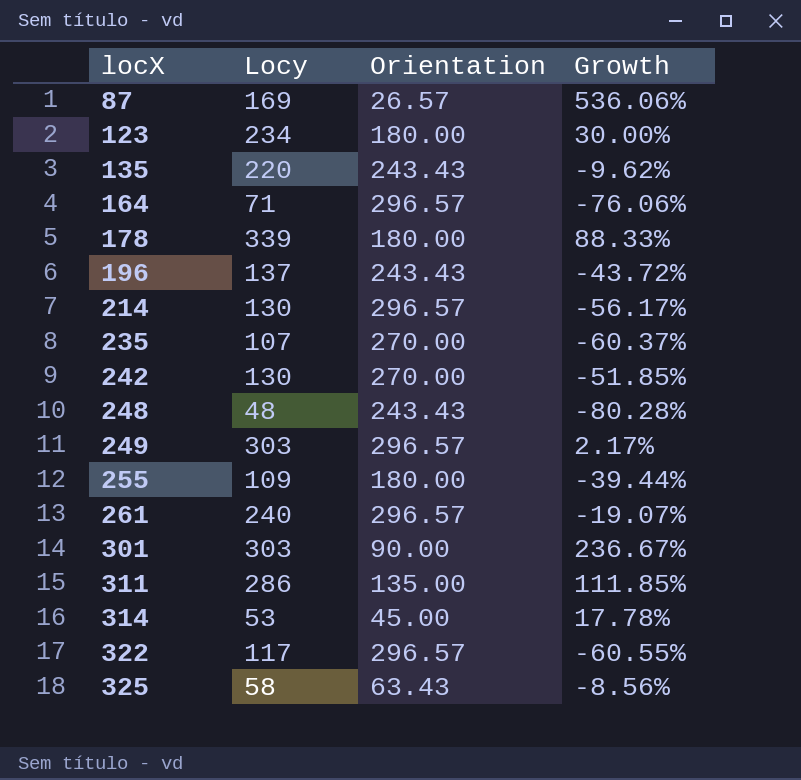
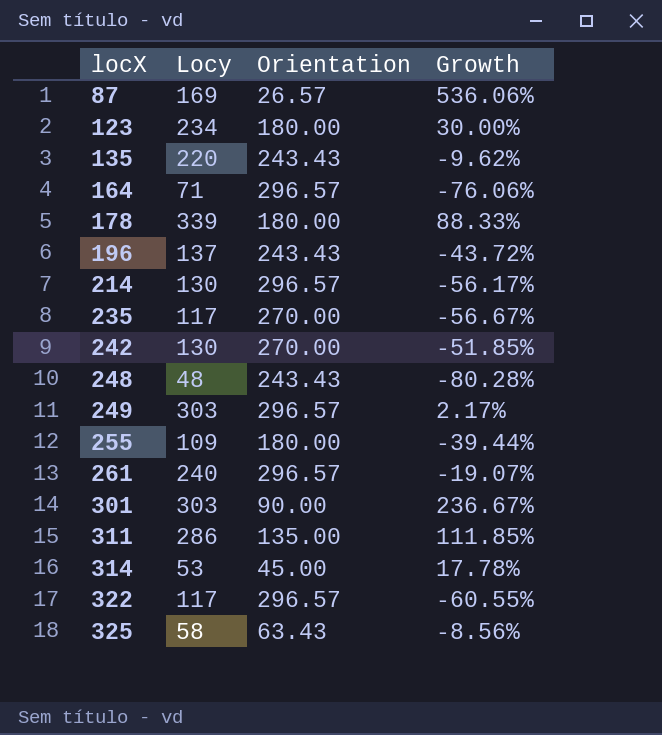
235 | Locy: 107 -> 117
235 | Growth: -60.37% -> -56.67%

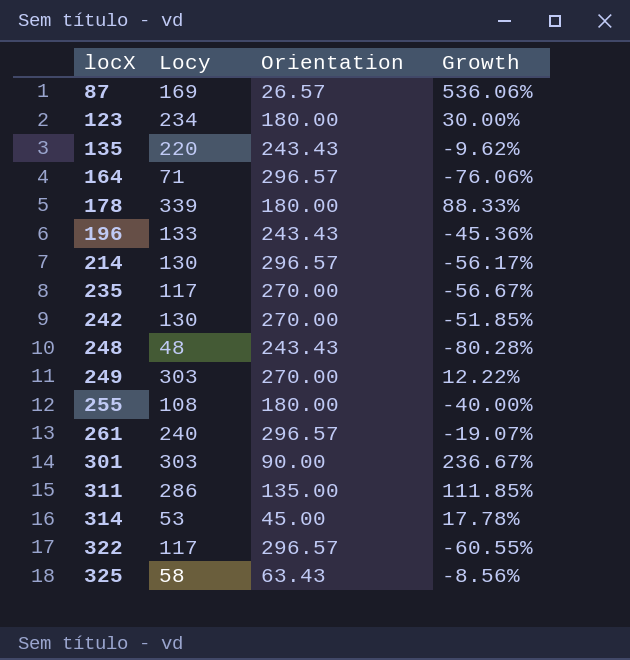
196 | Locy: 137 -> 133
196 | Growth: -43.72% -> -45.36%
249 | Orientation: 296.57 -> 270.00
249 | Growth: 2.17% -> 12.22%
255 | Locy: 109 -> 108
255 | Growth: -39.44% -> -40.00%

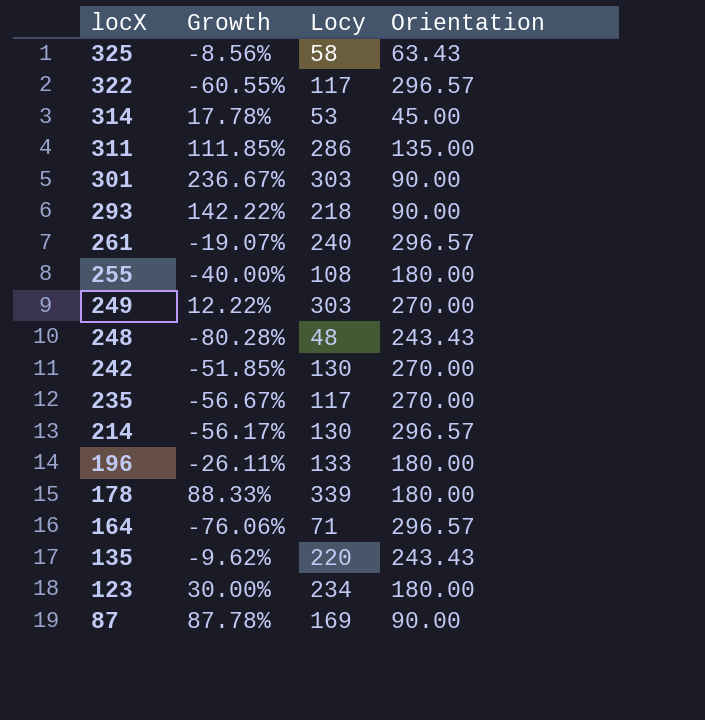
row order: locX ascending -> locX descending
column Growth | position: 4 -> 2
row 293: none -> 142.22% | 218 | 90.00
196 | Growth: -45.36% -> -26.11%
196 | Orientation: 243.43 -> 180.00
87 | Growth: 536.06% -> 87.78%
87 | Orientation: 26.57 -> 90.00

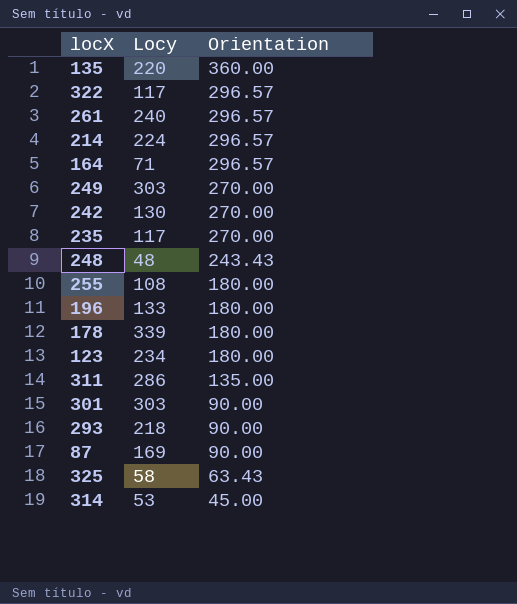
row order: locX descending -> Orientation descending
column Growth | formula: ([Locy] - [Orientation]) / [Orientation] -> none
135 | Orientation: 243.43 -> 360.00
214 | Locy: 130 -> 224

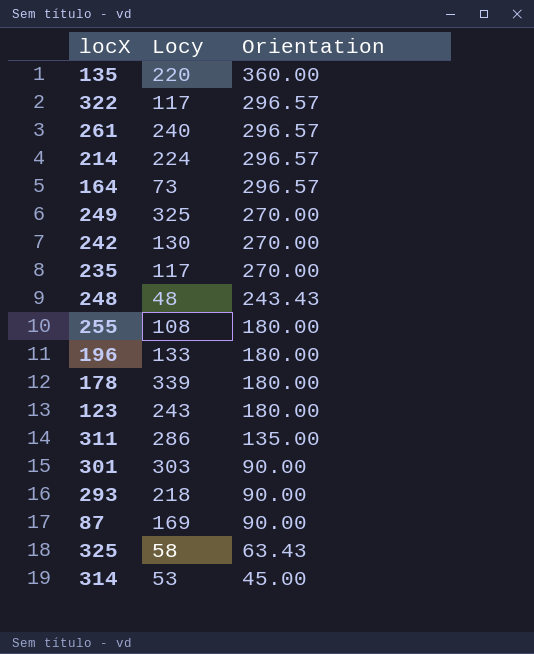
164 | Locy: 71 -> 73
249 | Locy: 303 -> 325
123 | Locy: 234 -> 243

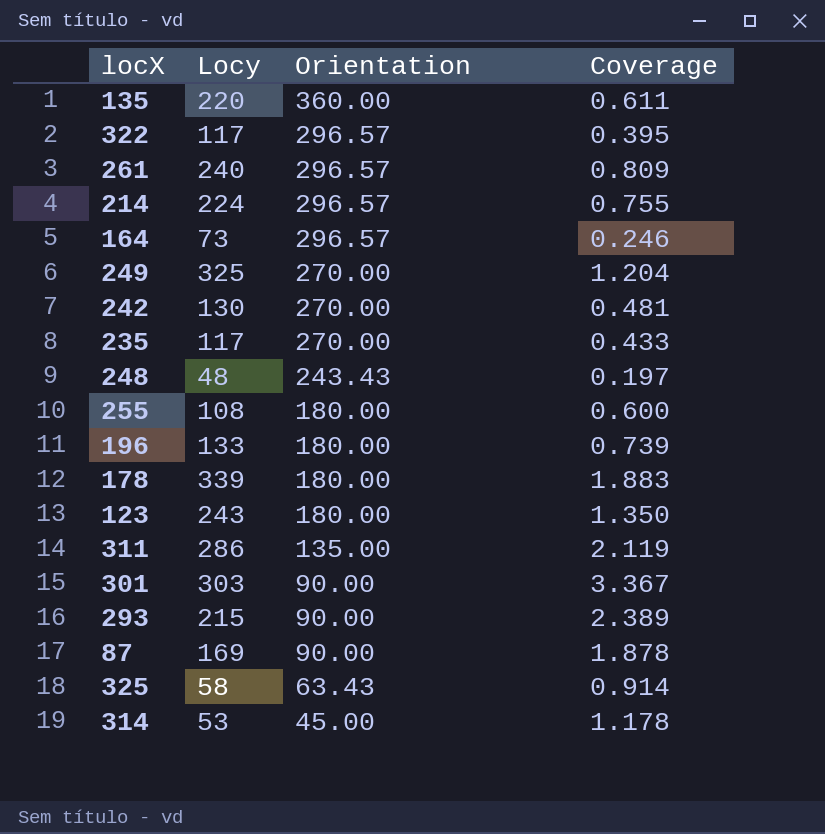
column Coverage | formula: none -> [Locy] / [Orientation]
293 | Locy: 218 -> 215

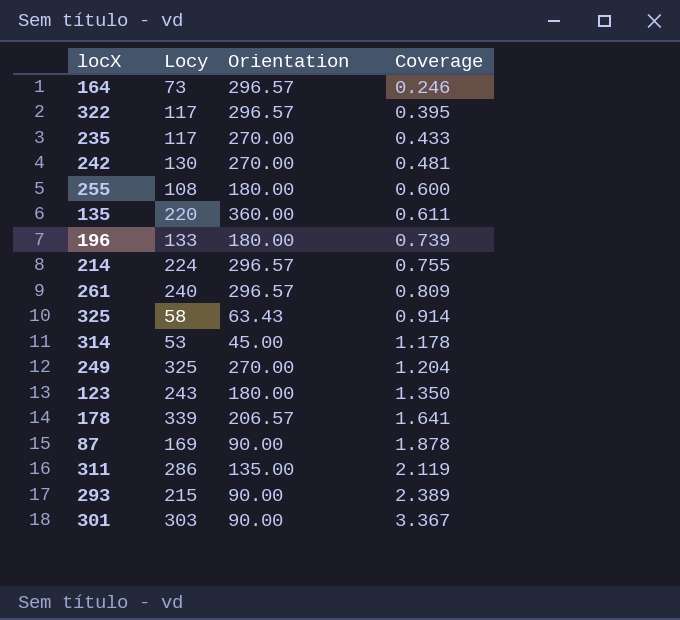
row order: Orientation descending -> Coverage ascending
row 248: 48 | 243.43 | 0.197 -> none
178 | Orientation: 180.00 -> 206.57
178 | Coverage: 1.883 -> 1.641

